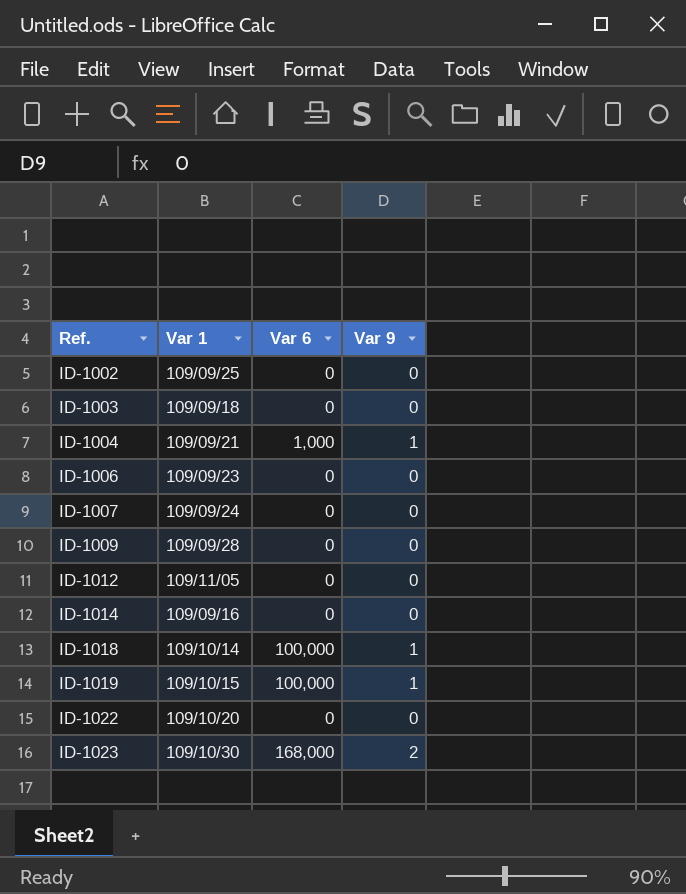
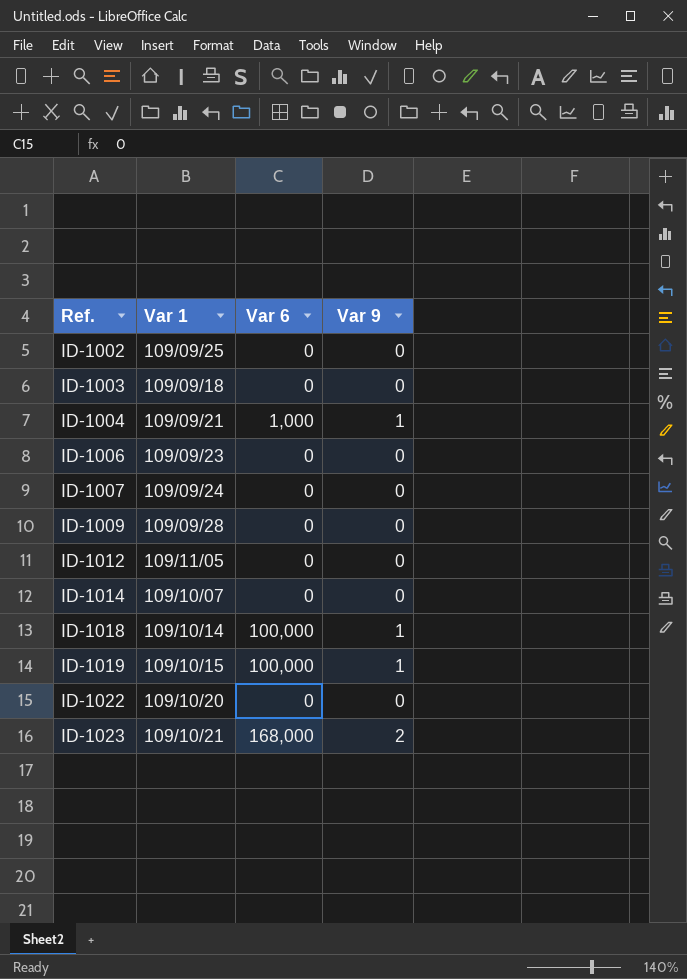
ID-1014 | Var 1: 109/09/16 -> 109/10/07
ID-1023 | Var 1: 109/10/30 -> 109/10/21

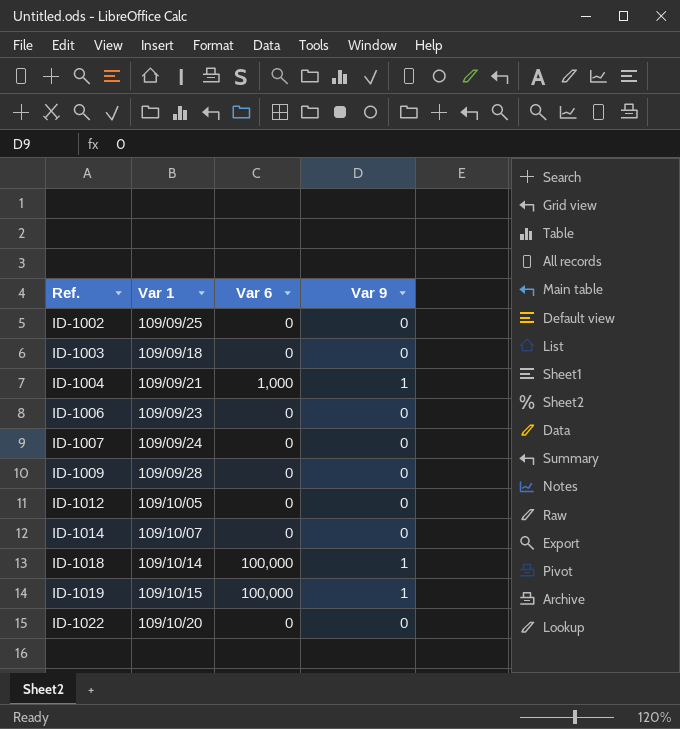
row ID-1023: 109/10/21 | 168,000 | 2 -> none
ID-1012 | Var 1: 109/11/05 -> 109/10/05

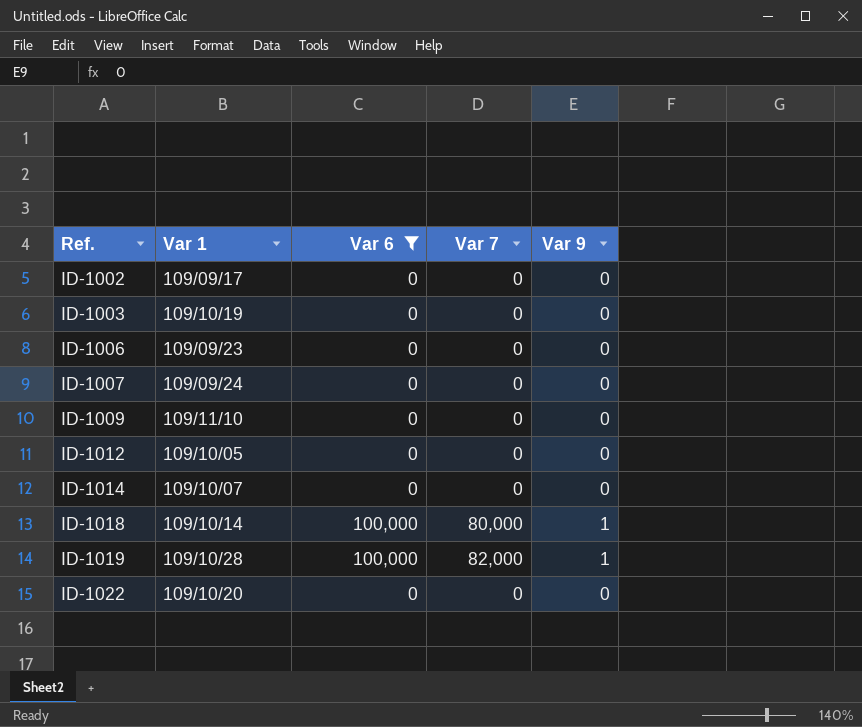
filter: none -> Var 6 != 1,000
column Var 7 | position: none -> 4
ID-1002 | Var 1: 109/09/25 -> 109/09/17
ID-1003 | Var 1: 109/09/18 -> 109/10/19
ID-1009 | Var 1: 109/09/28 -> 109/11/10
ID-1019 | Var 1: 109/10/15 -> 109/10/28

